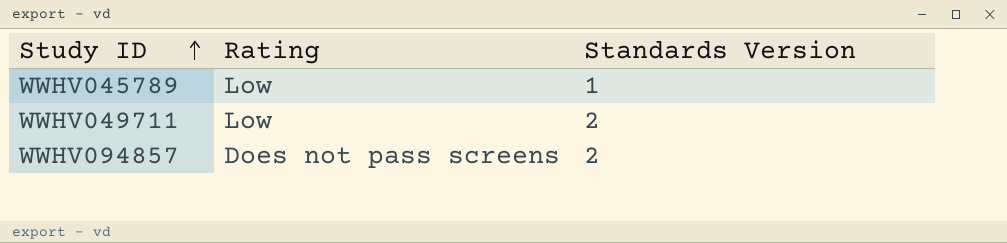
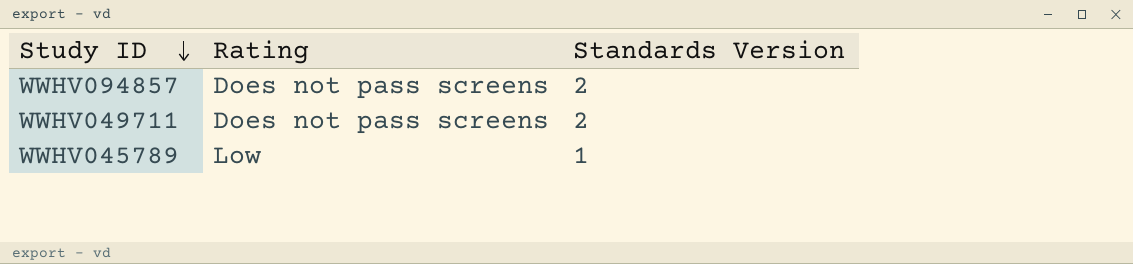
row order: Study ID ascending -> Study ID descending
WWHV049711 | Rating: Low -> Does not pass screens

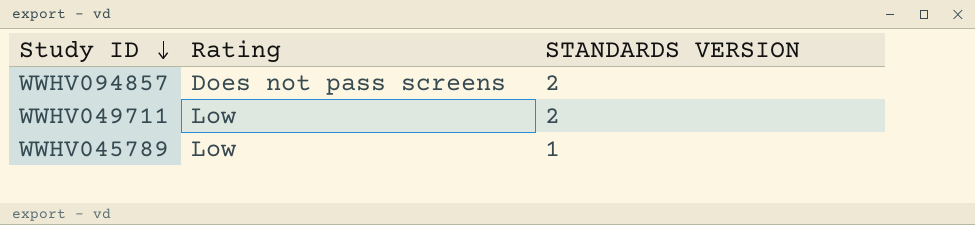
column name: Standards Version -> STANDARDS VERSION
WWHV049711 | Rating: Does not pass screens -> Low

